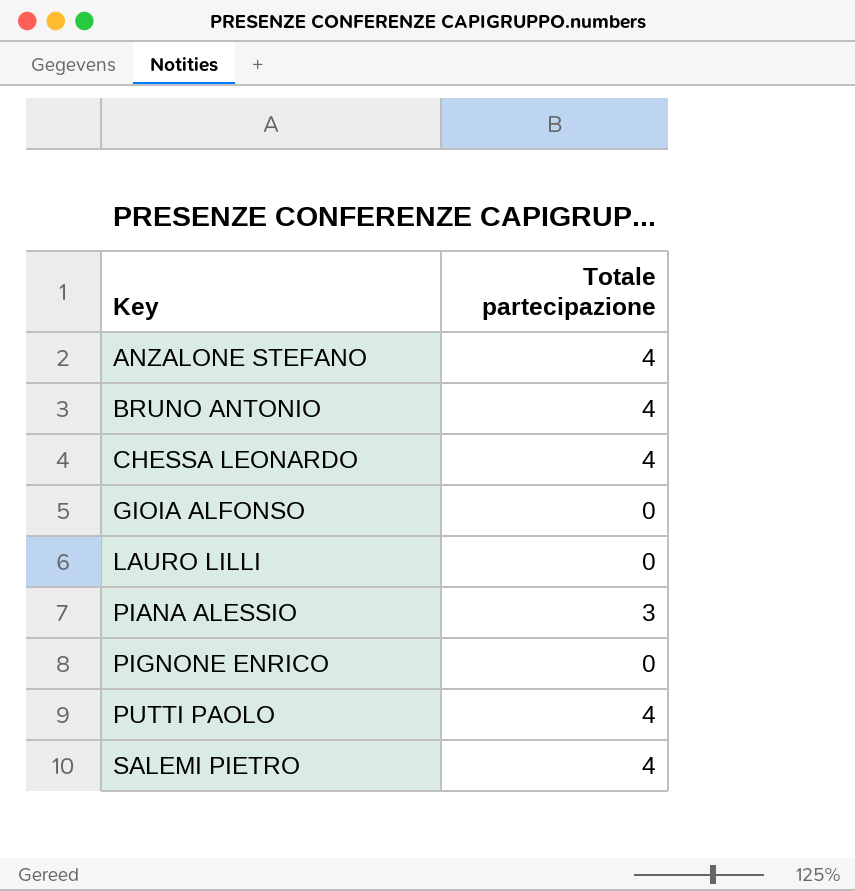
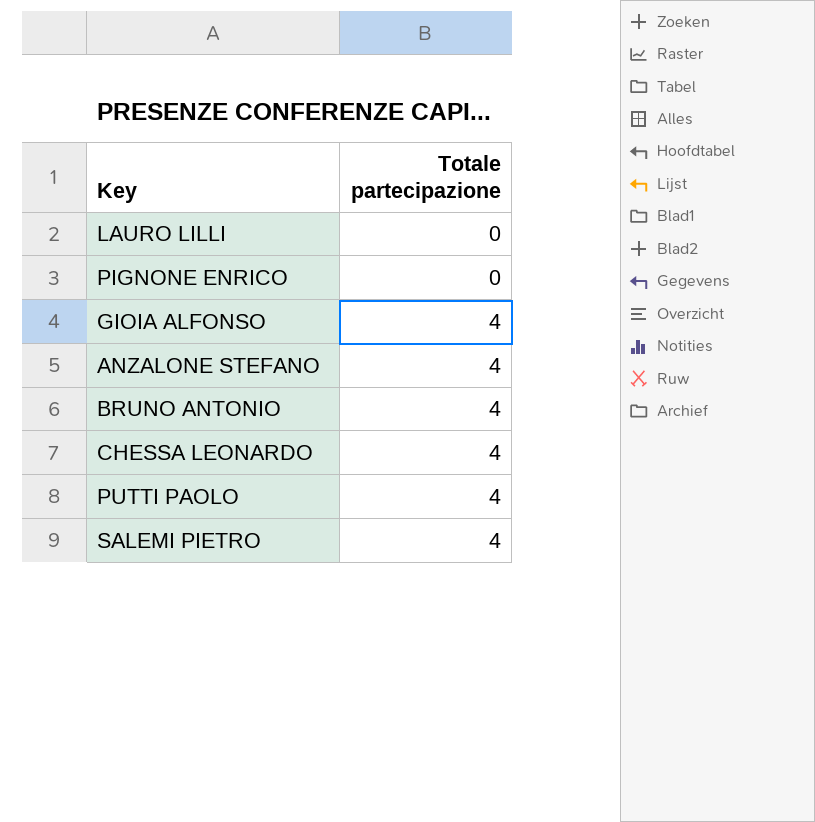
row order: Key ascending -> Totale partecipazione ascending
row PIANA ALESSIO: 3 -> none
GIOIA ALFONSO | Totale partecipazione: 0 -> 4

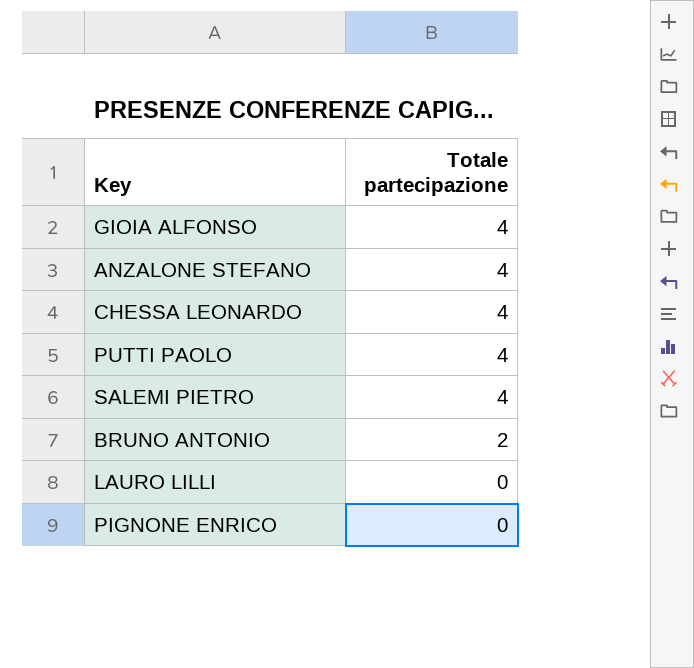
row order: Totale partecipazione ascending -> Totale partecipazione descending
BRUNO ANTONIO | Totale partecipazione: 4 -> 2

